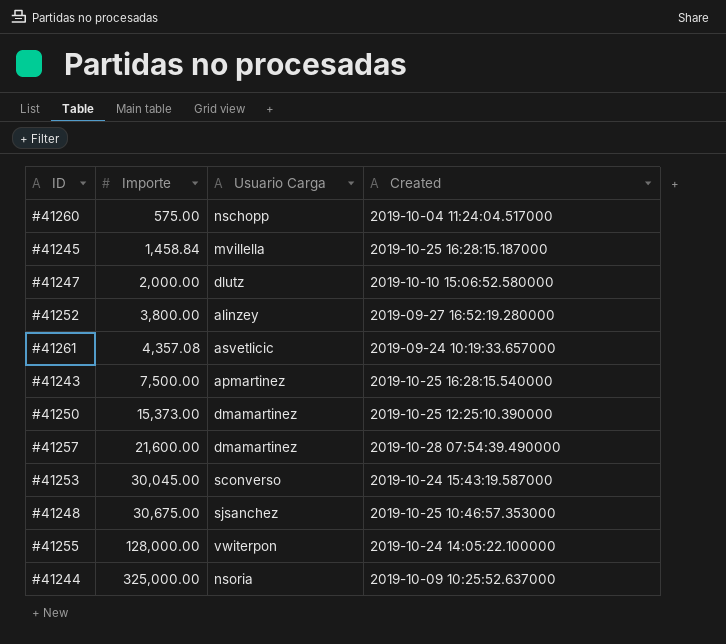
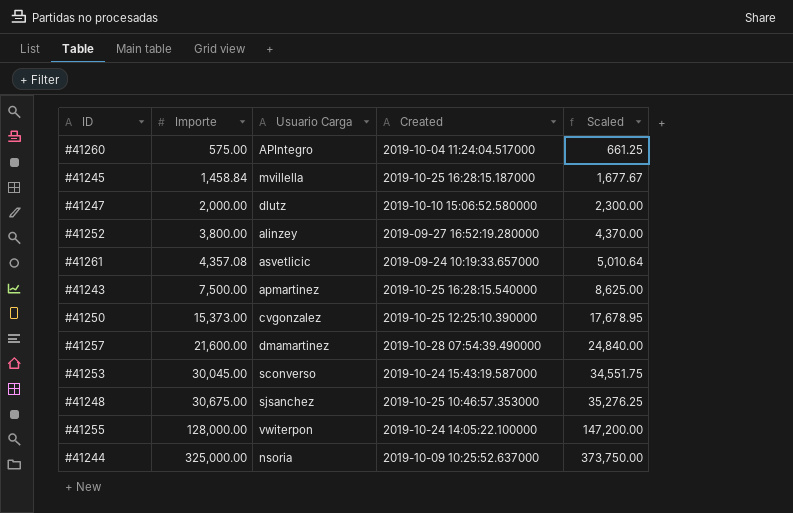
column Scaled | formula: none -> [Importe] * 1.15
#41260 | Usuario Carga: nschopp -> APIntegro
#41250 | Usuario Carga: dmamartinez -> cvgonzalez

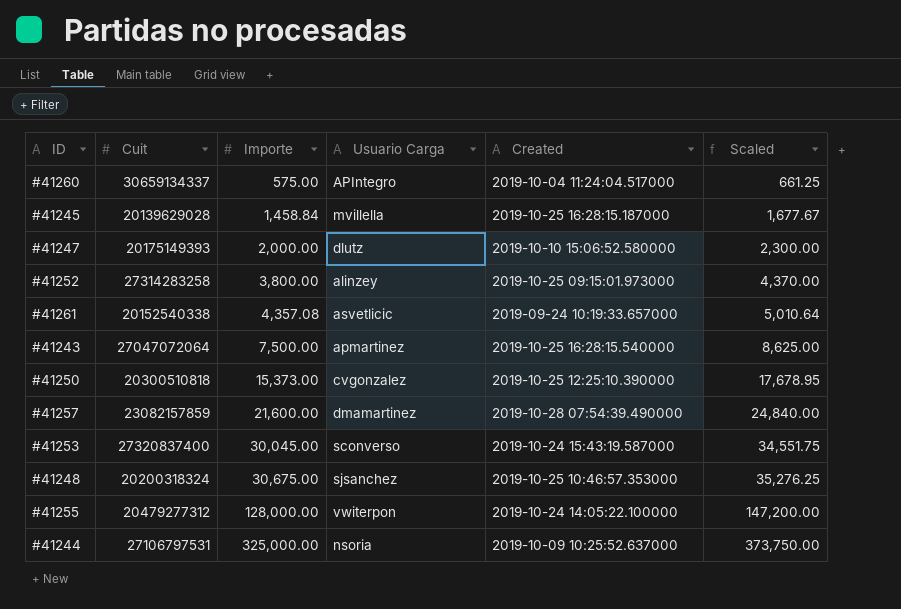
column Cuit | position: none -> 2
#41252 | Created: 2019-09-27 16:52:19.280000 -> 2019-10-25 09:15:01.973000

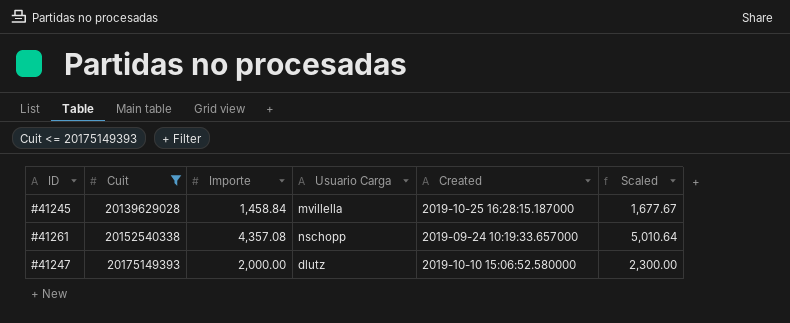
filter: none -> Cuit <= 20175149393
row order: Importe ascending -> Cuit ascending
#41261 | Usuario Carga: asvetlicic -> nschopp

